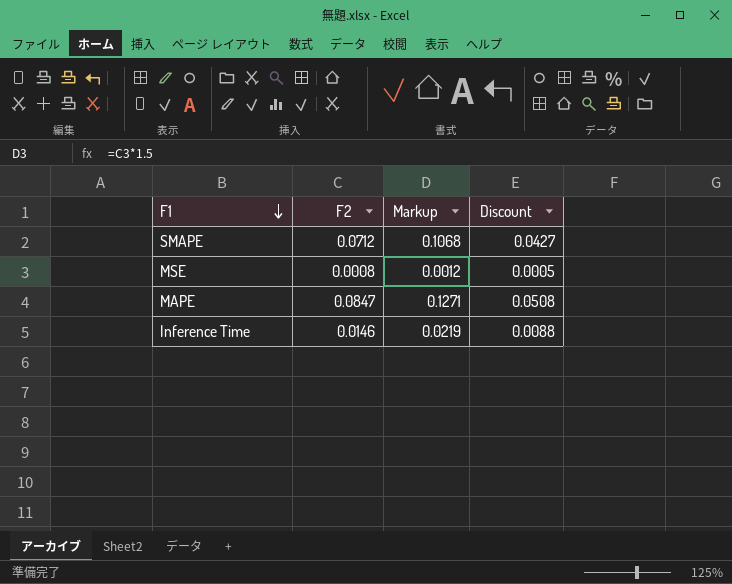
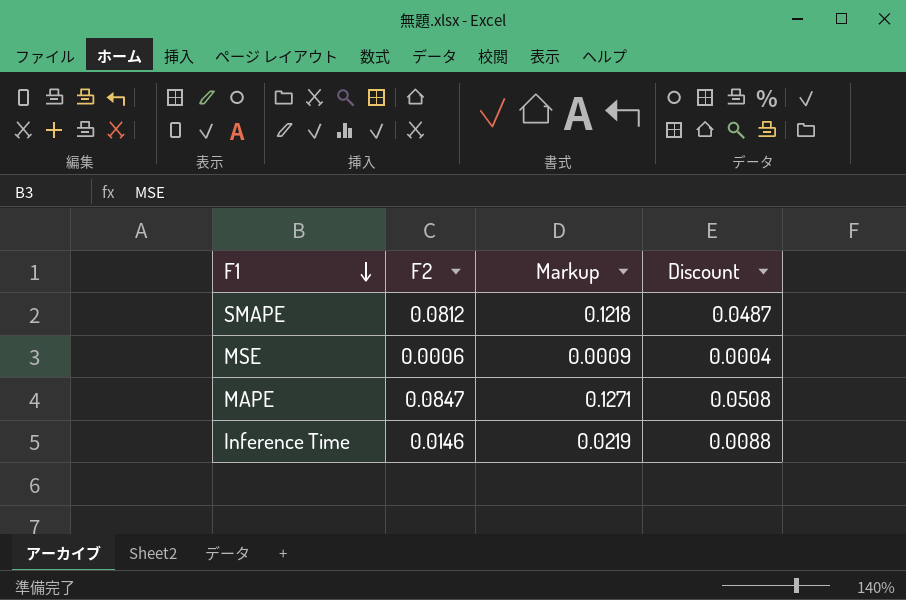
SMAPE | F2: 0.0712 -> 0.0812
SMAPE | Markup: 0.1068 -> 0.1218
SMAPE | Discount: 0.0427 -> 0.0487
MSE | F2: 0.0008 -> 0.0006
MSE | Markup: 0.0012 -> 0.0009
MSE | Discount: 0.0005 -> 0.0004

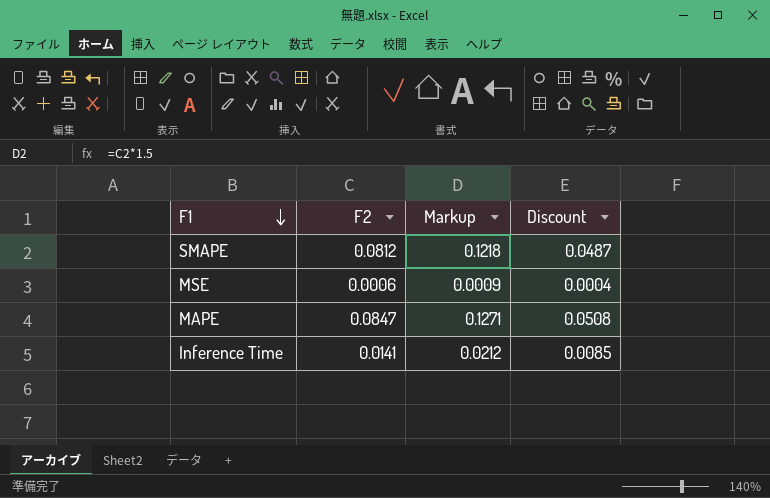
Inference Time | F2: 0.0146 -> 0.0141
Inference Time | Markup: 0.0219 -> 0.0212
Inference Time | Discount: 0.0088 -> 0.0085

